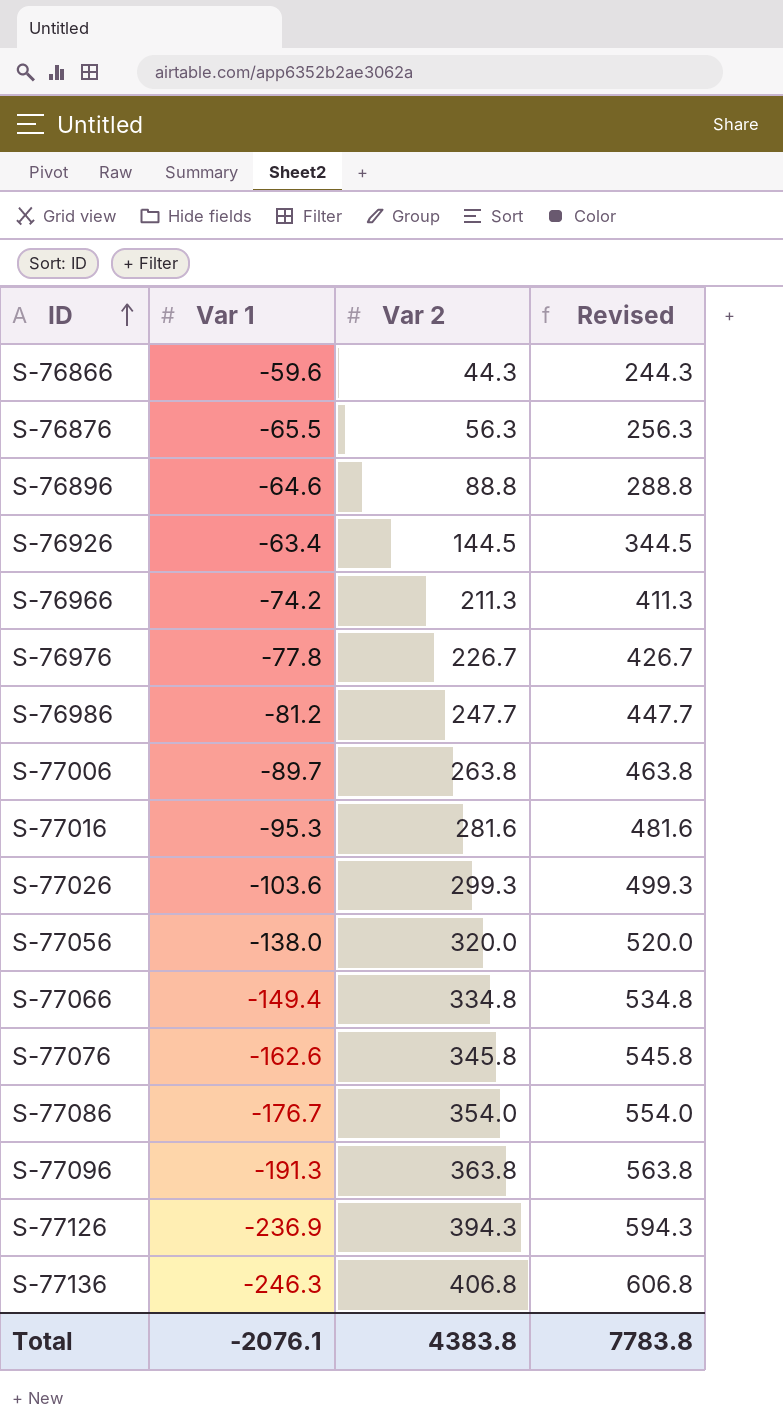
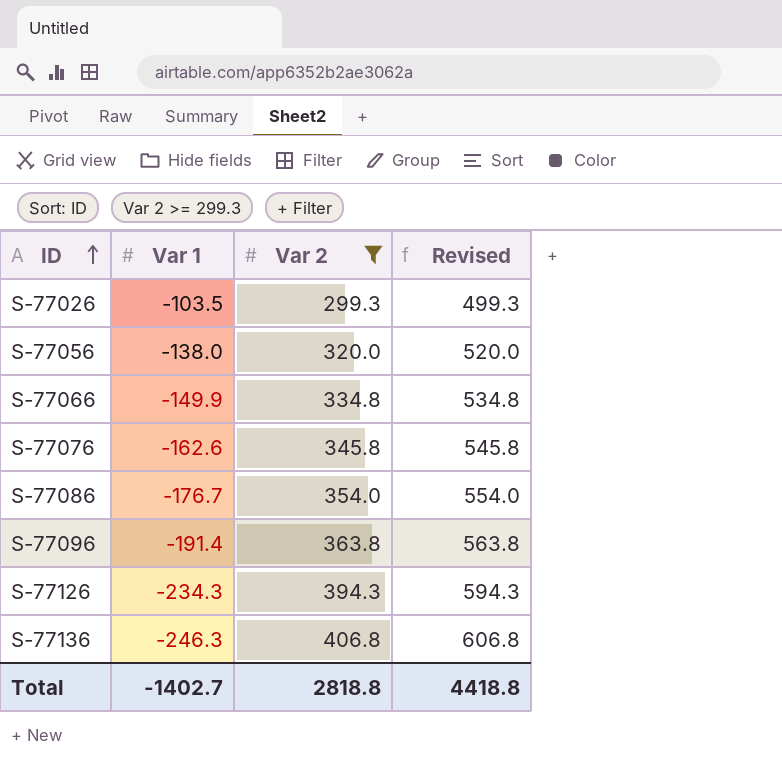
filter: none -> Var 2 >= 299.3
S-77026 | Var 1: -103.6 -> -103.5
S-77066 | Var 1: -149.4 -> -149.9
S-77096 | Var 1: -191.3 -> -191.4
S-77126 | Var 1: -236.9 -> -234.3
Total | Var 1: -2076.1 -> -1402.7
Total | Var 2: 4383.8 -> 2818.8
Total | Revised: 7783.8 -> 4418.8

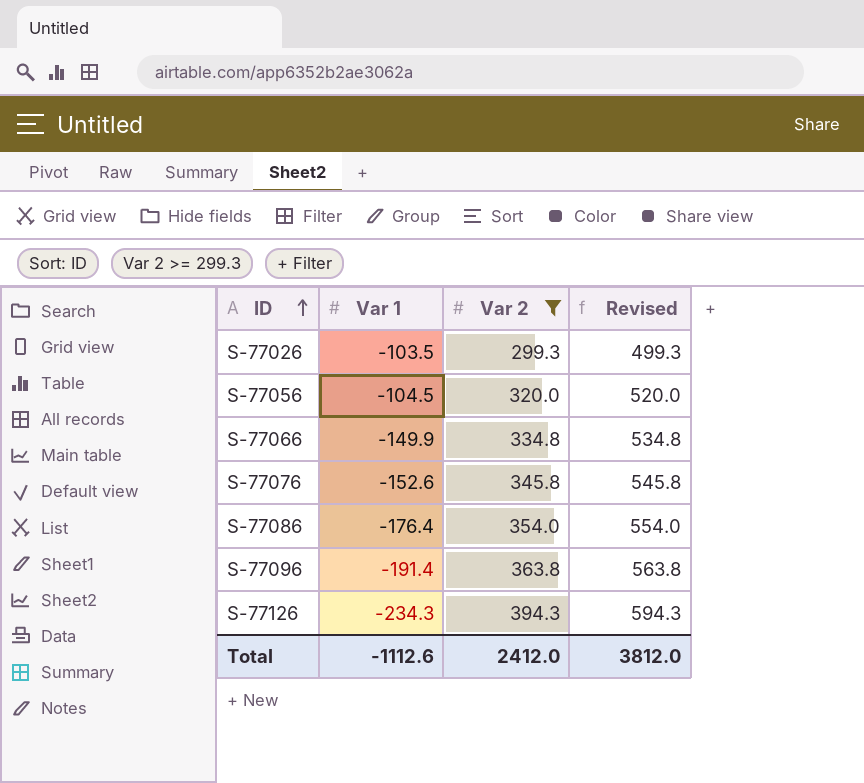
row S-77136: -246.3 | 406.8 | 606.8 -> none
S-77056 | Var 1: -138.0 -> -104.5
S-77076 | Var 1: -162.6 -> -152.6
S-77086 | Var 1: -176.7 -> -176.4
Total | Var 1: -1402.7 -> -1112.6
Total | Var 2: 2818.8 -> 2412.0
Total | Revised: 4418.8 -> 3812.0

